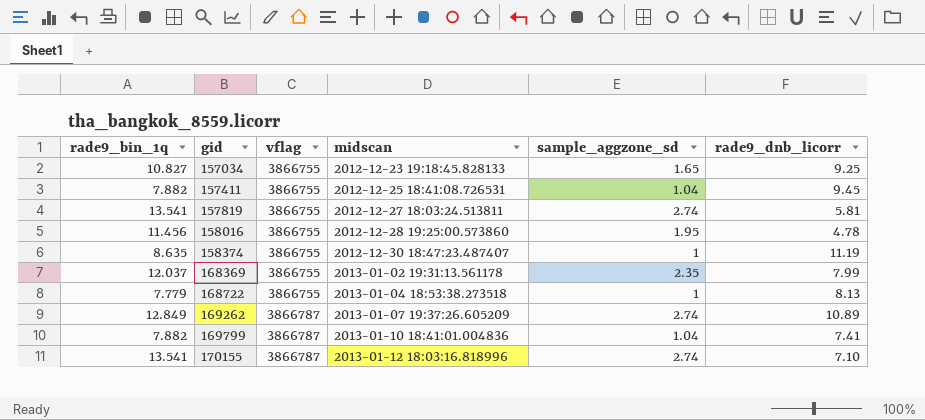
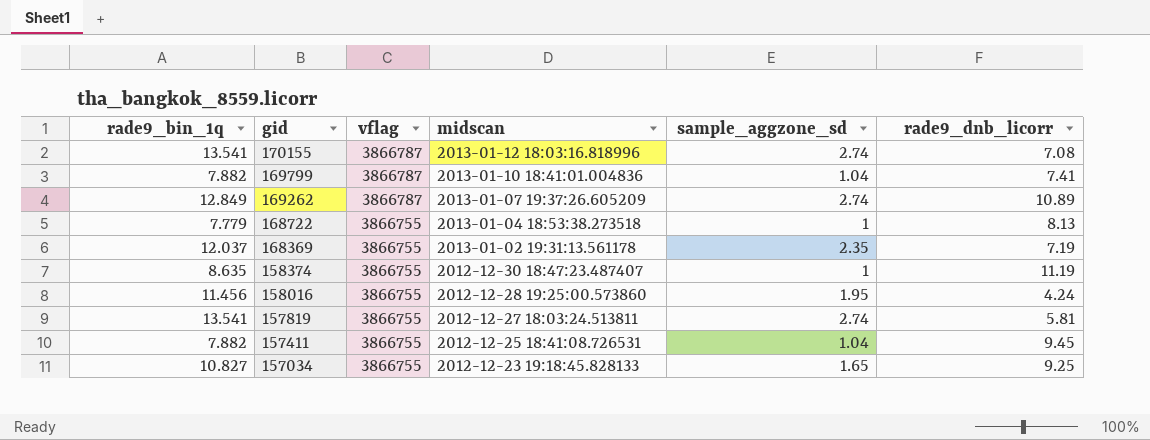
row order: gid ascending -> gid descending
170155 | rade9_dnb_licorr: 7.10 -> 7.08
168369 | rade9_dnb_licorr: 7.99 -> 7.19
158016 | rade9_dnb_licorr: 4.78 -> 4.24

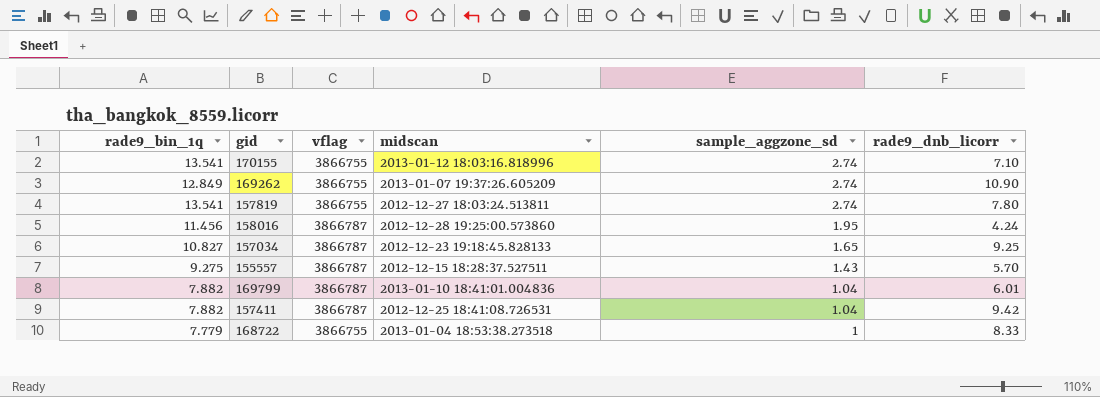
row order: gid descending -> sample_aggzone_sd descending
row 168369: 12.037 | 3866755 | 2013-01-02 19:31:13.561178 | 2.35 | 7.19 -> none
row 158374: 8.635 | 3866755 | 2012-12-30 18:47:23.487407 | 1 | 11.19 -> none
170155 | vflag: 3866787 -> 3866755
170155 | rade9_dnb_licorr: 7.08 -> 7.10
169262 | vflag: 3866787 -> 3866755
169262 | rade9_dnb_licorr: 10.89 -> 10.90
157819 | rade9_dnb_licorr: 5.81 -> 7.80
158016 | vflag: 3866755 -> 3866787
157034 | vflag: 3866755 -> 3866787
row 155557: none -> 9.275 | 3866787 | 2012-12-15 18:28:37.527511 | 1.43 | 5.70
169799 | rade9_dnb_licorr: 7.41 -> 6.01
157411 | vflag: 3866755 -> 3866787
157411 | rade9_dnb_licorr: 9.45 -> 9.42
168722 | rade9_dnb_licorr: 8.13 -> 8.33

